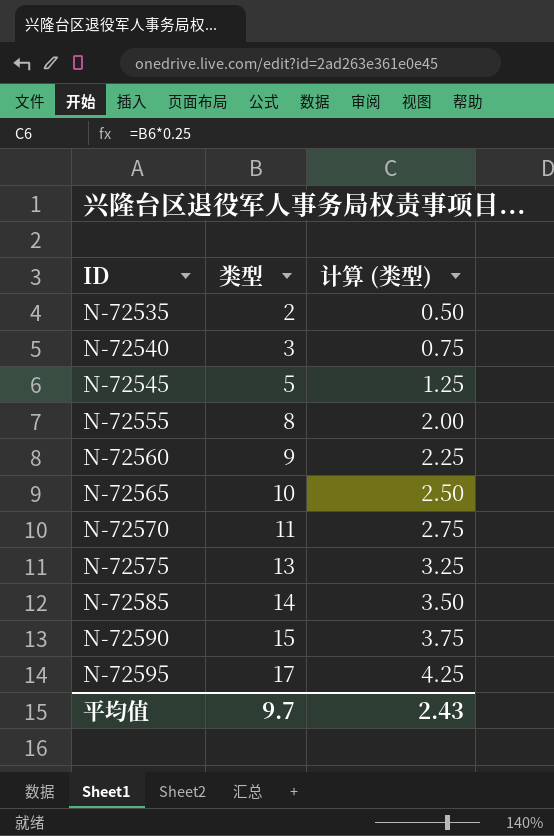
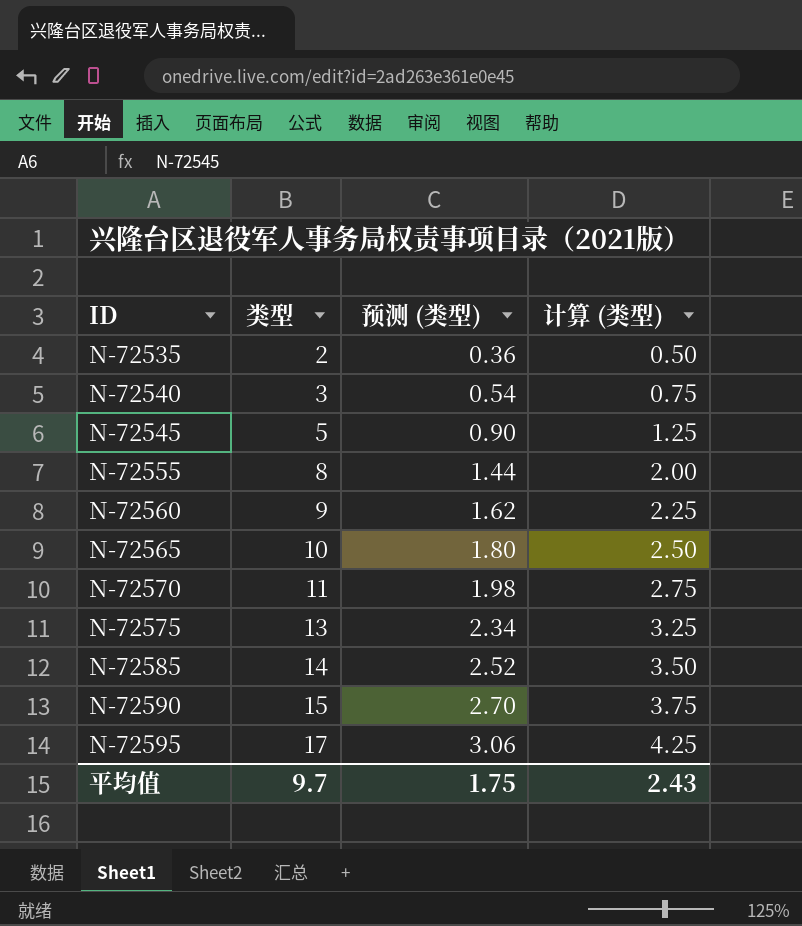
column 预测 (类型) | formula: none -> [类型] * 0.18

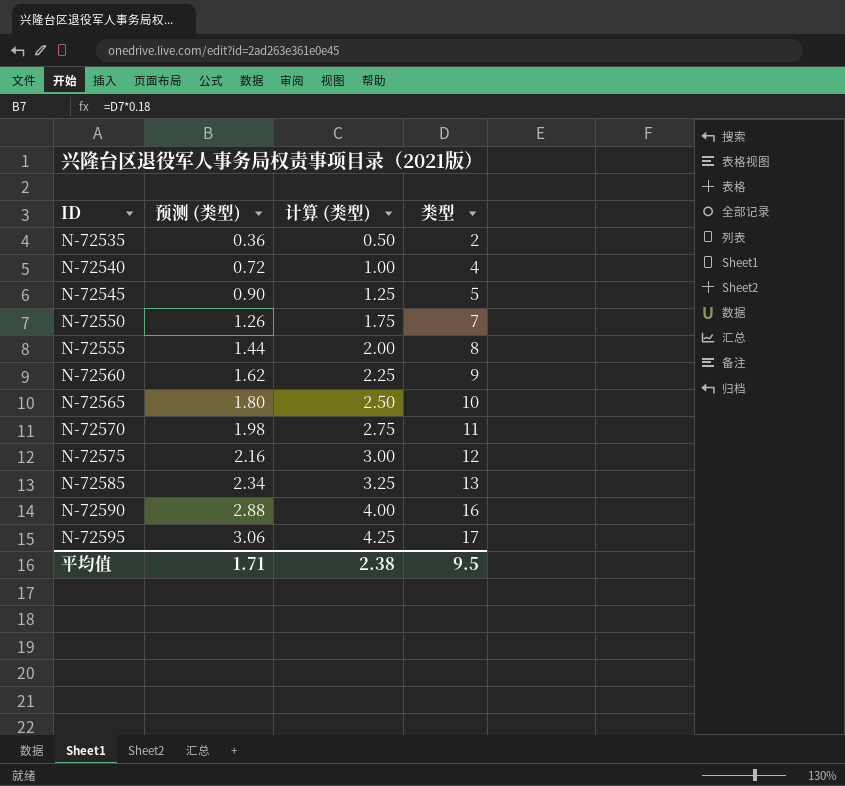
column 类型 | position: 2 -> 4
N-72540 | 预测 (类型): 0.54 -> 0.72
N-72540 | 计算 (类型): 0.75 -> 1.00
N-72540 | 类型: 3 -> 4
row N-72550: none -> 1.26 | 1.75 | 7
N-72575 | 预测 (类型): 2.34 -> 2.16
N-72575 | 计算 (类型): 3.25 -> 3.00
N-72575 | 类型: 13 -> 12
N-72585 | 预测 (类型): 2.52 -> 2.34
N-72585 | 计算 (类型): 3.50 -> 3.25
N-72585 | 类型: 14 -> 13
N-72590 | 预测 (类型): 2.70 -> 2.88
N-72590 | 计算 (类型): 3.75 -> 4.00
N-72590 | 类型: 15 -> 16
平均值 | 预测 (类型): 1.75 -> 1.71
平均值 | 计算 (类型): 2.43 -> 2.38
平均值 | 类型: 9.7 -> 9.5

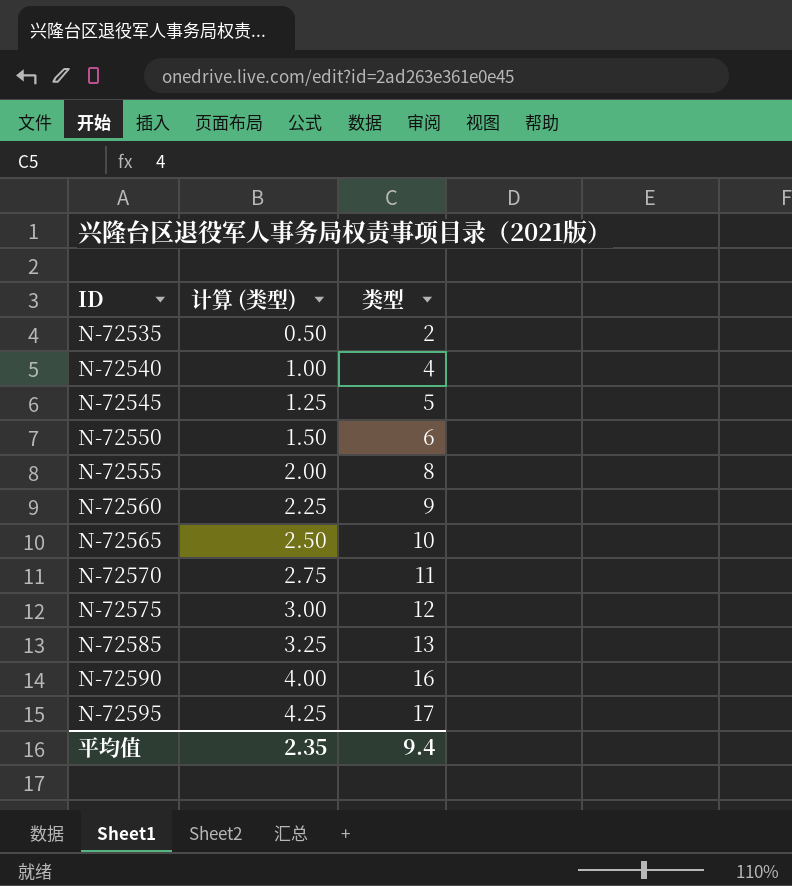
column 预测 (类型) | formula: [类型] * 0.18 -> none
N-72550 | 计算 (类型): 1.75 -> 1.50
N-72550 | 类型: 7 -> 6
平均值 | 计算 (类型): 2.38 -> 2.35
平均值 | 类型: 9.5 -> 9.4

